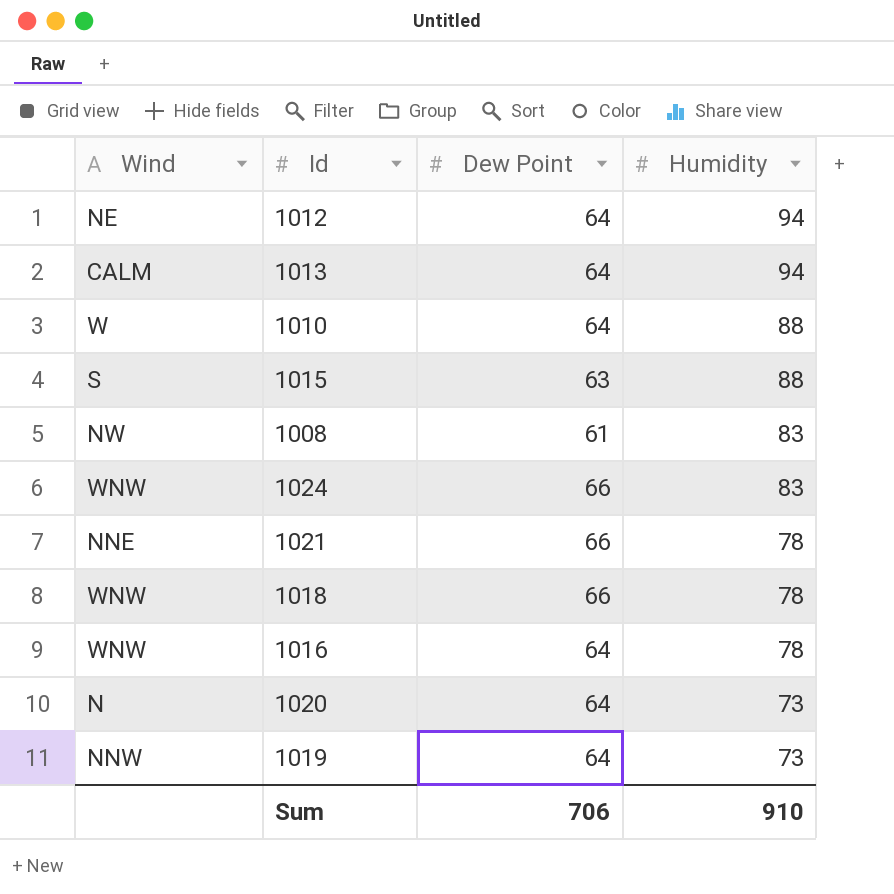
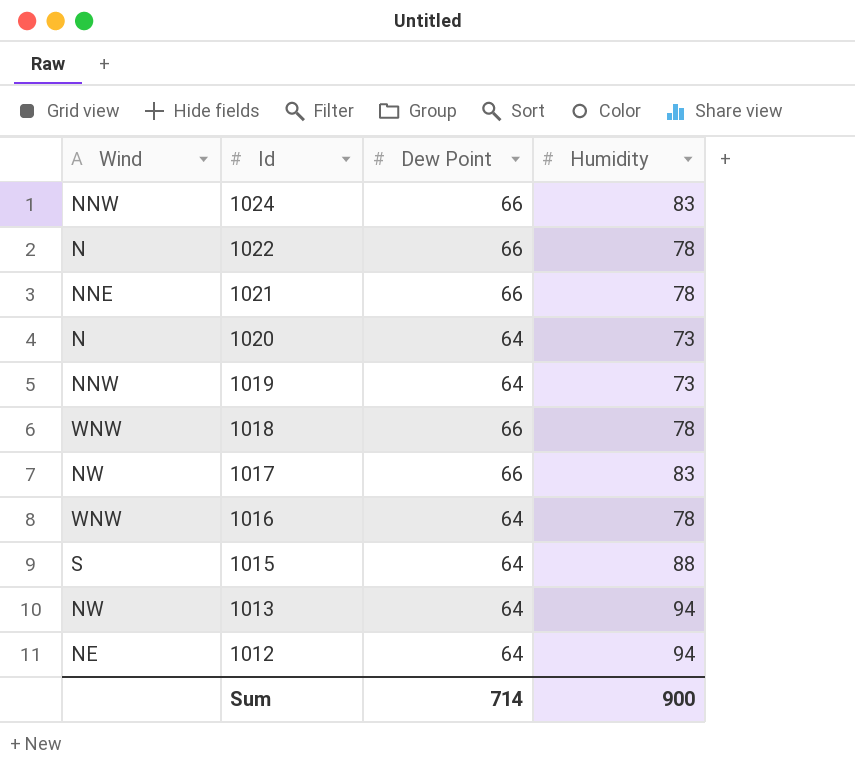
row order: Humidity descending -> Id descending
row 1010: W | 64 | 88 -> none
row 1008: NW | 61 | 83 -> none
1024 | Wind: WNW -> NNW
row 1022: none -> N | 66 | 78
row 1017: none -> NW | 66 | 83
1015 | Dew Point: 63 -> 64
1013 | Wind: CALM -> NW
Sum | Dew Point: 706 -> 714
Sum | Humidity: 910 -> 900

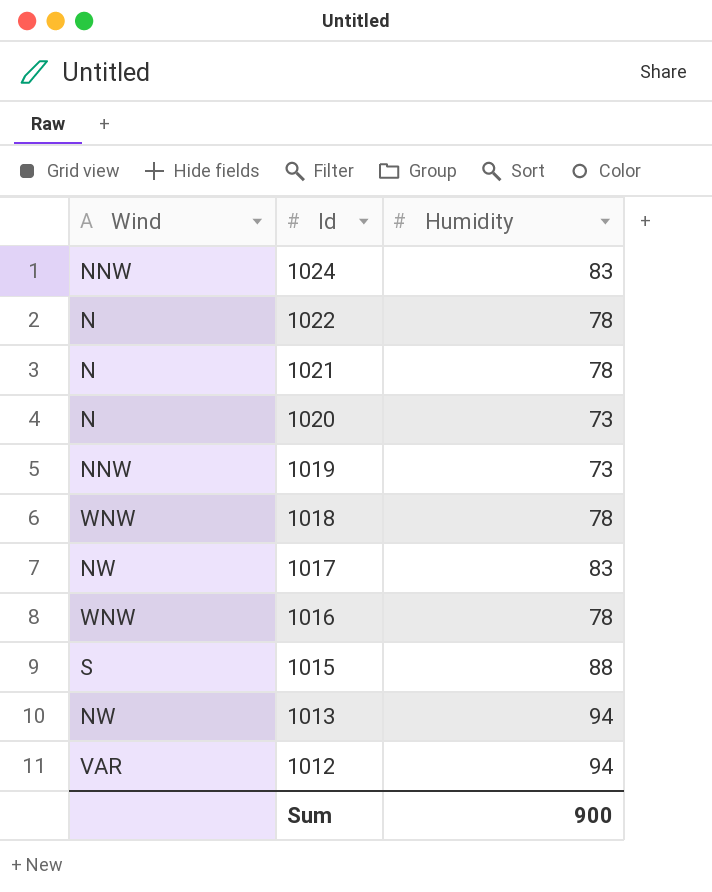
column Dew Point | position: 3 -> none
1021 | Wind: NNE -> N
1012 | Wind: NE -> VAR

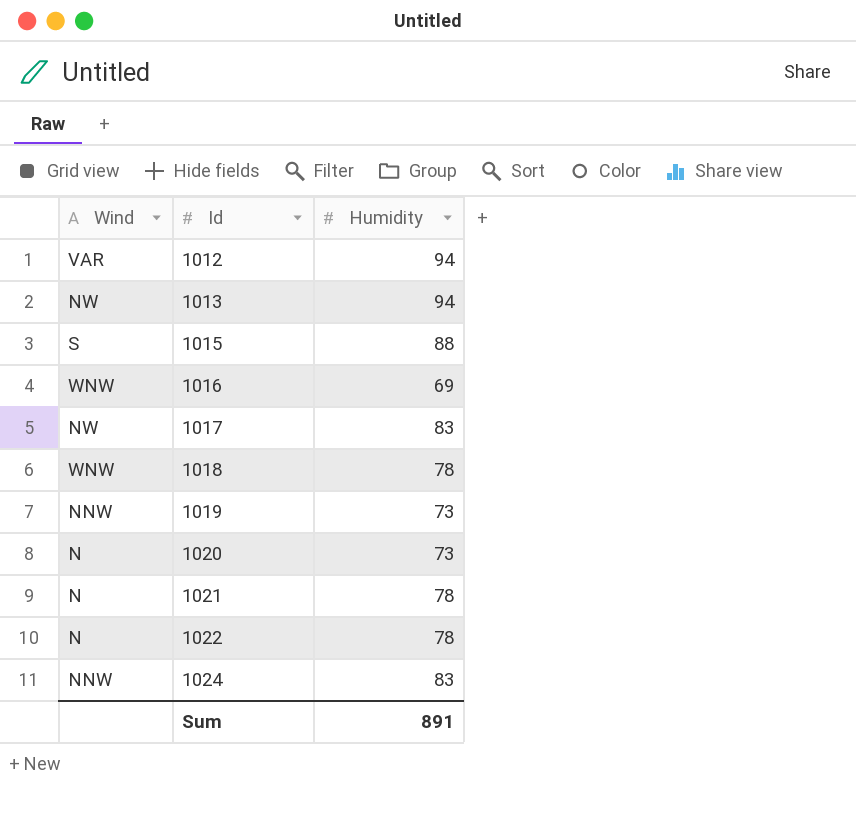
row order: Id descending -> Id ascending
1016 | Humidity: 78 -> 69
Sum | Humidity: 900 -> 891

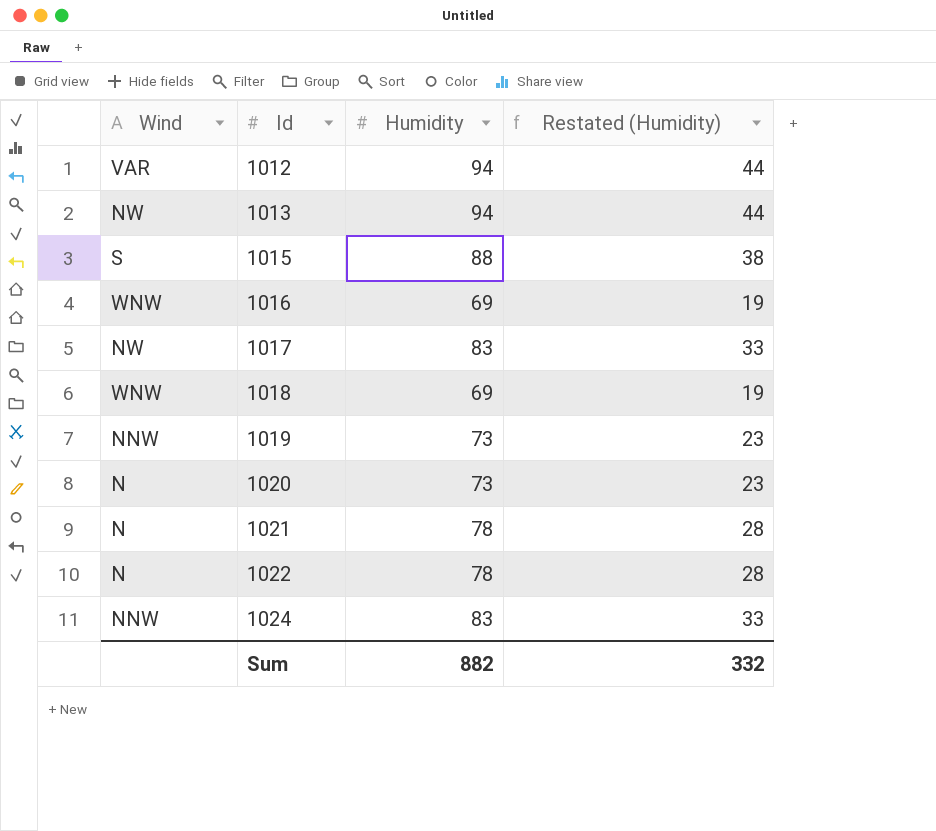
column Restated (Humidity) | formula: none -> [Humidity] - 50
1018 | Humidity: 78 -> 69
Sum | Humidity: 891 -> 882

